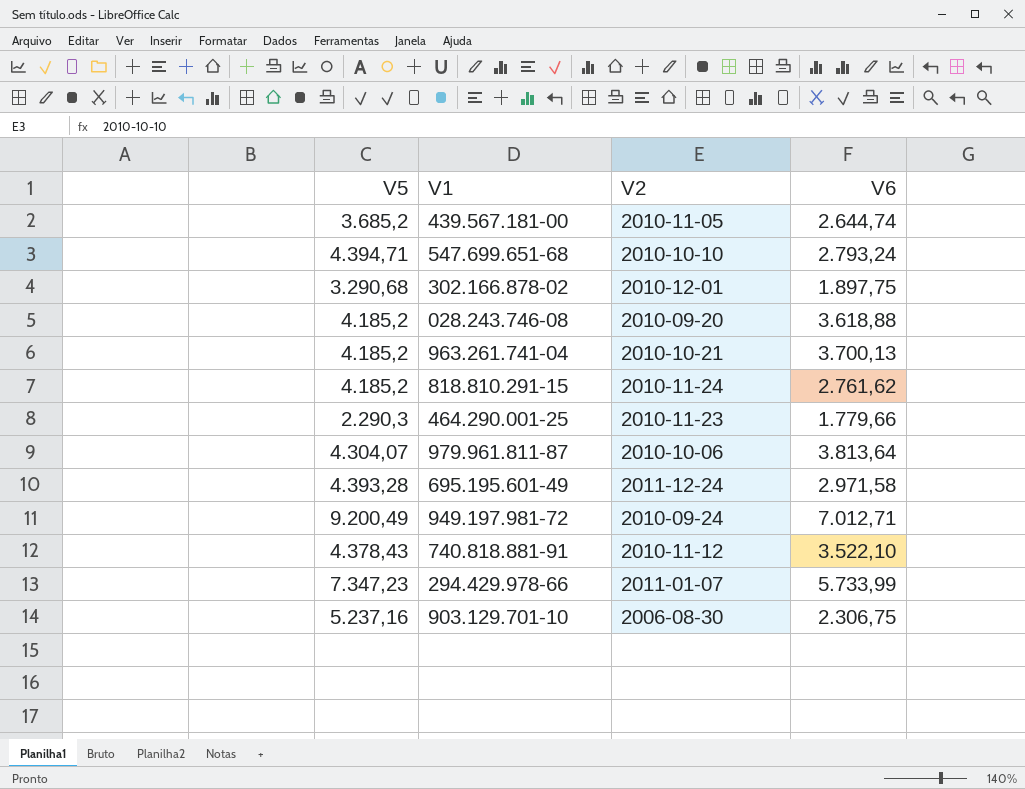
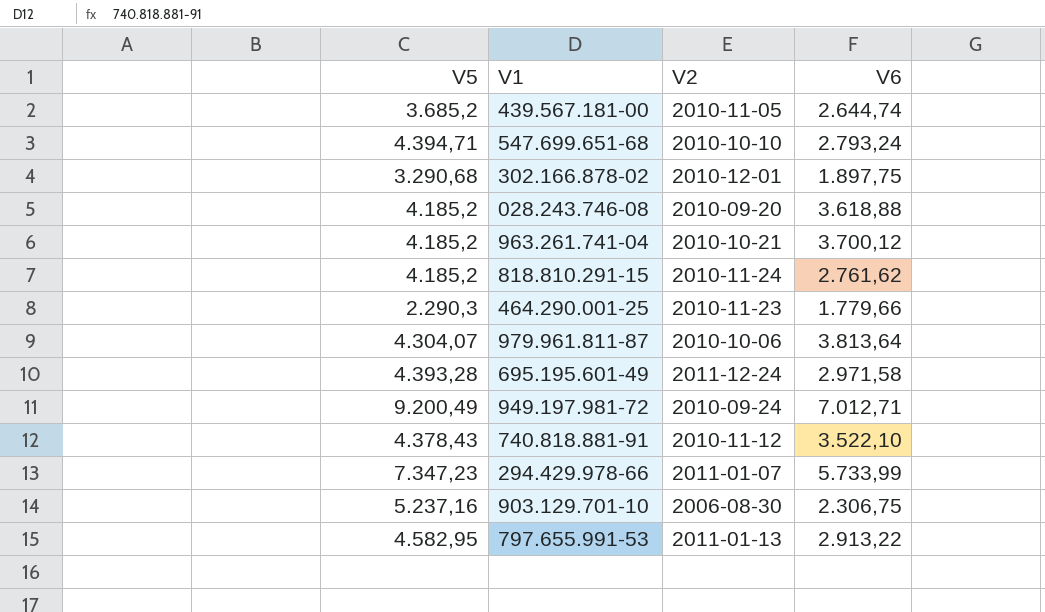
963.261.741-04 | V6: 3.700,13 -> 3.700,12
row 797.655.991-53: none -> 4.582,95 | 2011-01-13 | 2.913,22

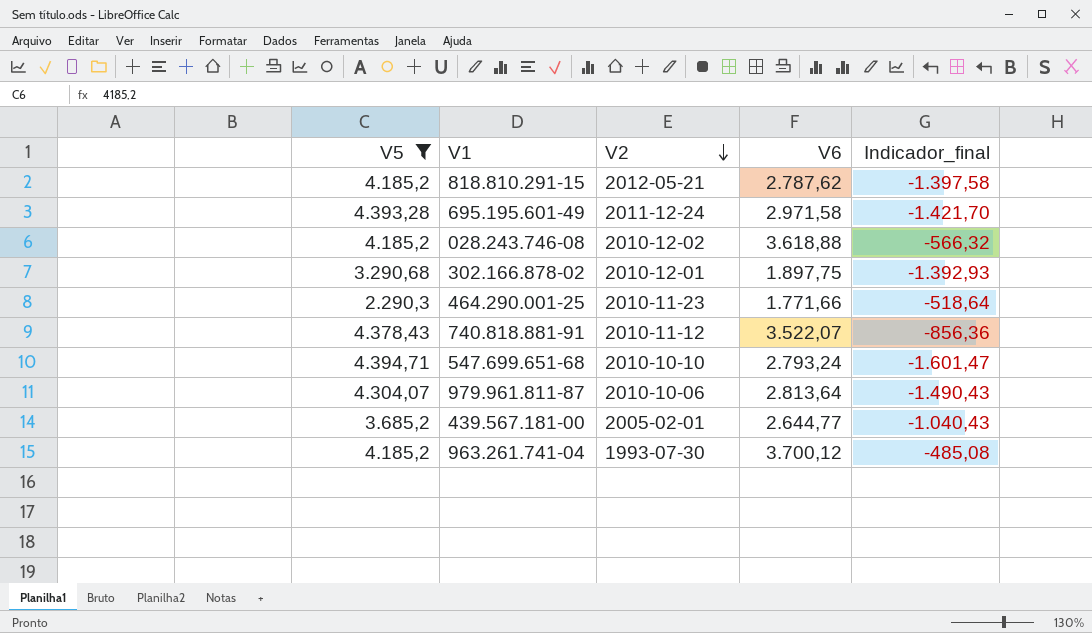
filter: none -> V5 <= 4.394,71
row order: none -> V2 descending
column Indicador_final | formula: none -> [V6] - [V5]
818.810.291-15 | V2: 2010-11-24 -> 2012-05-21
818.810.291-15 | V6: 2.761,62 -> 2.787,62
028.243.746-08 | V2: 2010-09-20 -> 2010-12-02
464.290.001-25 | V6: 1.779,66 -> 1.771,66
740.818.881-91 | V6: 3.522,10 -> 3.522,07
979.961.811-87 | V6: 3.813,64 -> 2.813,64
439.567.181-00 | V2: 2010-11-05 -> 2005-02-01
439.567.181-00 | V6: 2.644,74 -> 2.644,77
963.261.741-04 | V2: 2010-10-21 -> 1993-07-30

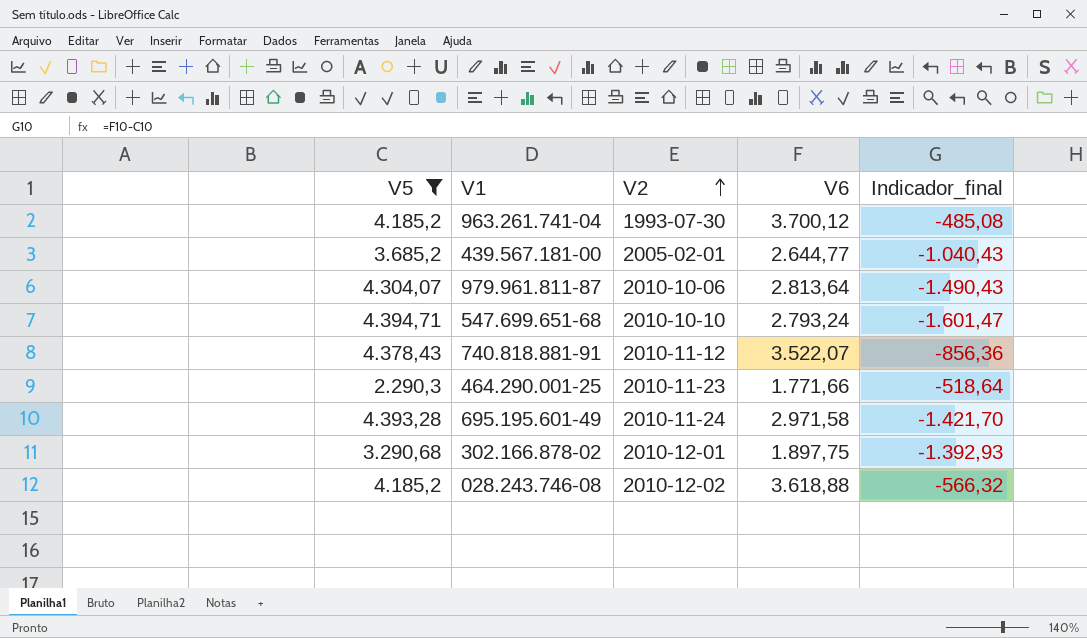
row order: V2 descending -> V2 ascending
row 818.810.291-15: 4.185,2 | 2012-05-21 | 2.787,62 | -1.397,58 -> none
695.195.601-49 | V2: 2011-12-24 -> 2010-11-24

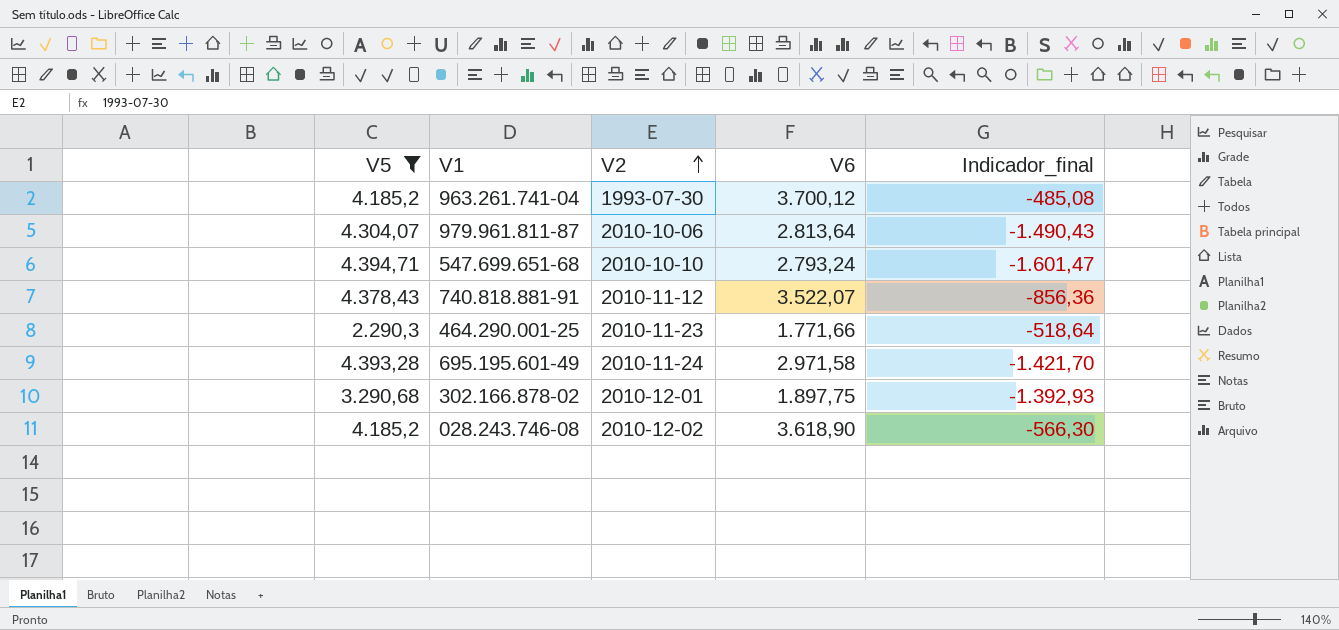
row 439.567.181-00: 3.685,2 | 2005-02-01 | 2.644,77 | -1.040,43 -> none
028.243.746-08 | V6: 3.618,88 -> 3.618,90
028.243.746-08 | Indicador_final: -566,32 -> -566,30

